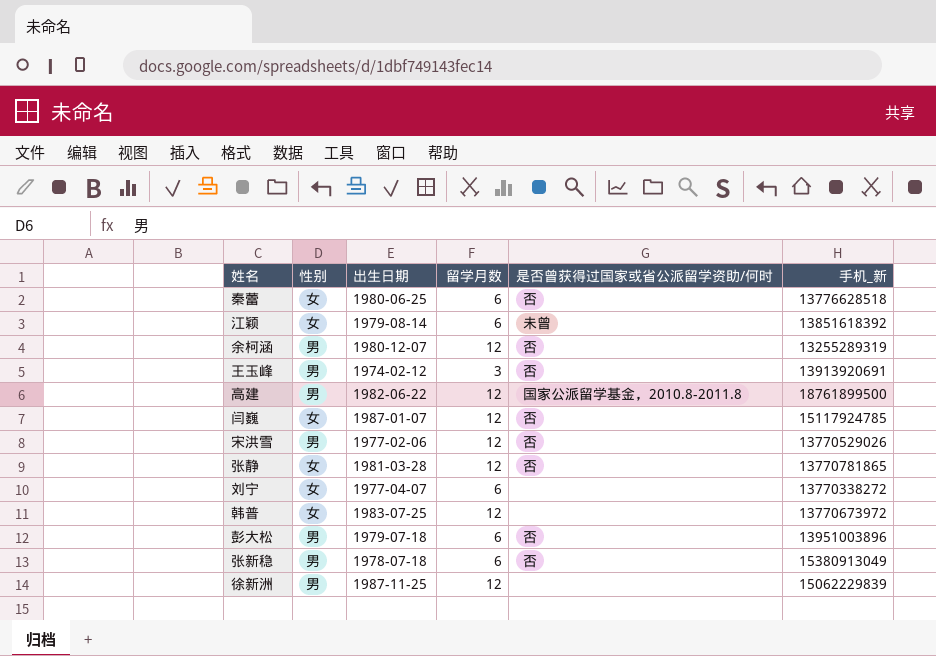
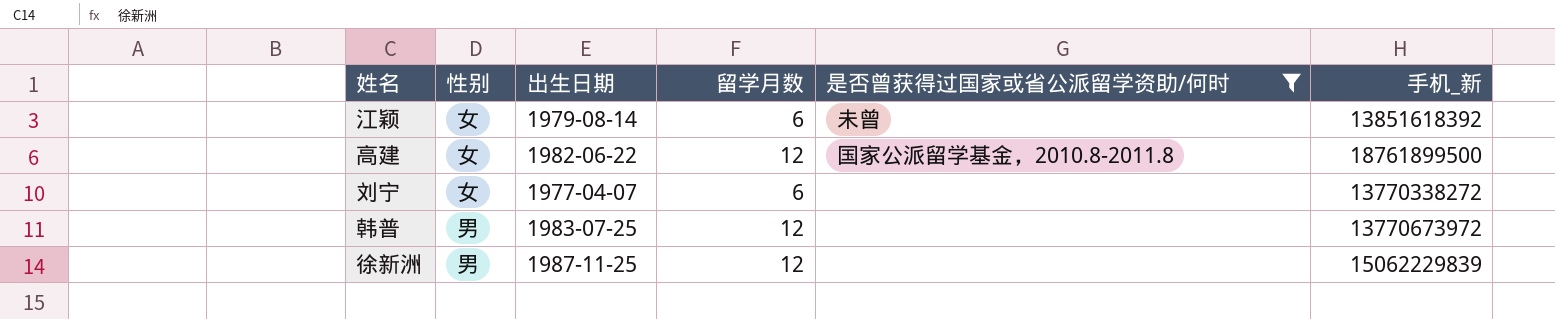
filter: none -> 是否曾获得过国家或省公派留学资助/何时 != 否
高建 | 性别: 男 -> 女
韩普 | 性别: 女 -> 男

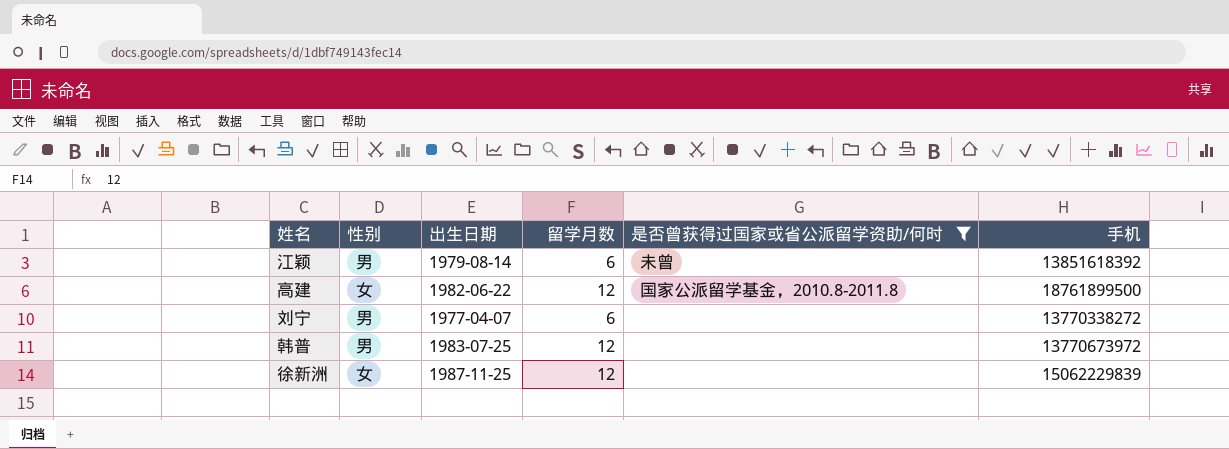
column name: 手机_新 -> 手机
江颖 | 性别: 女 -> 男
刘宁 | 性别: 女 -> 男
徐新洲 | 性别: 男 -> 女

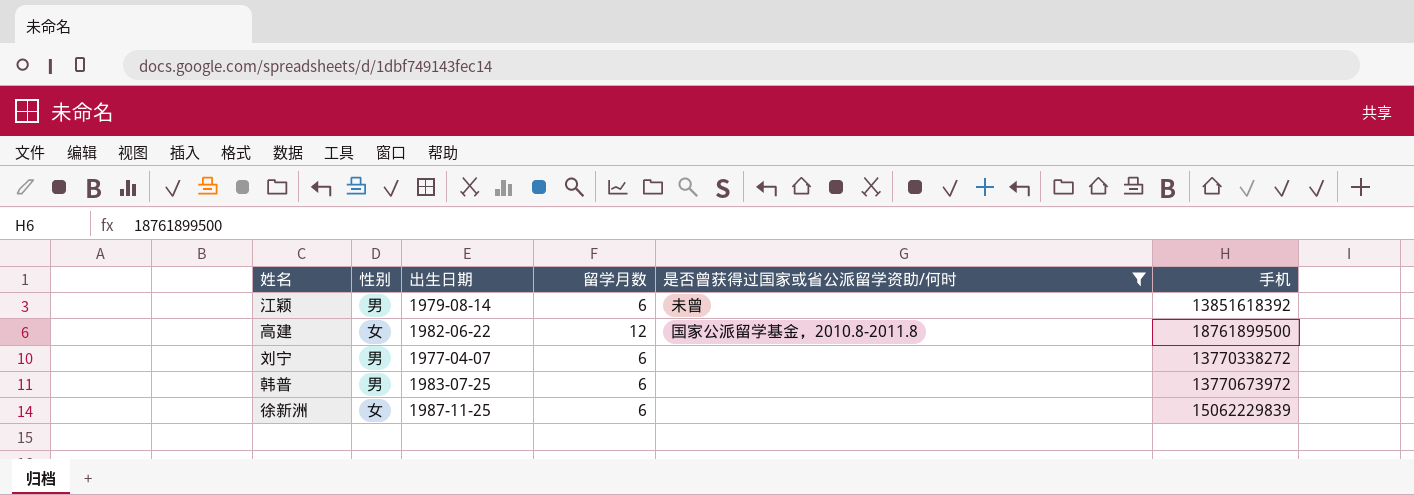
韩普 | 留学月数: 12 -> 6
徐新洲 | 留学月数: 12 -> 6

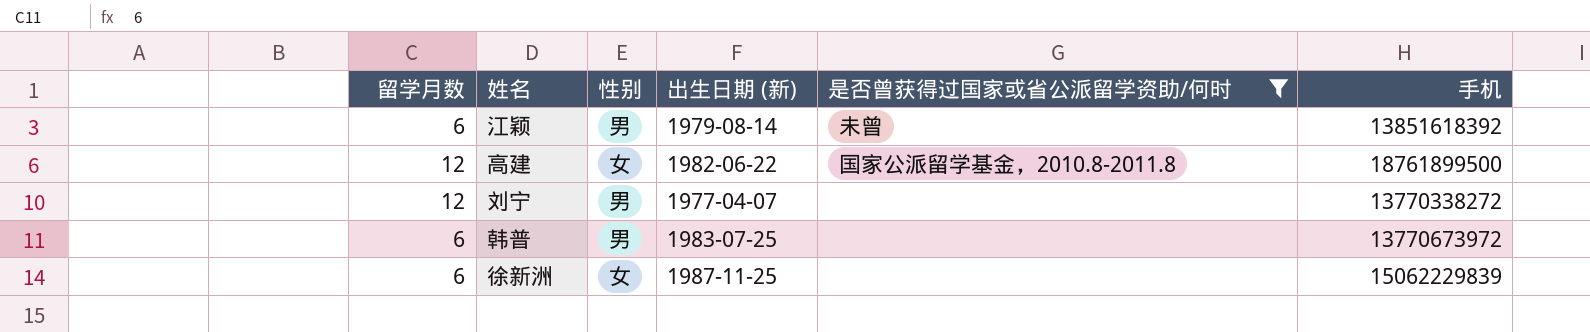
column 留学月数 | position: 4 -> 1
column name: 出生日期 -> 出生日期 (新)
刘宁 | 留学月数: 6 -> 12

